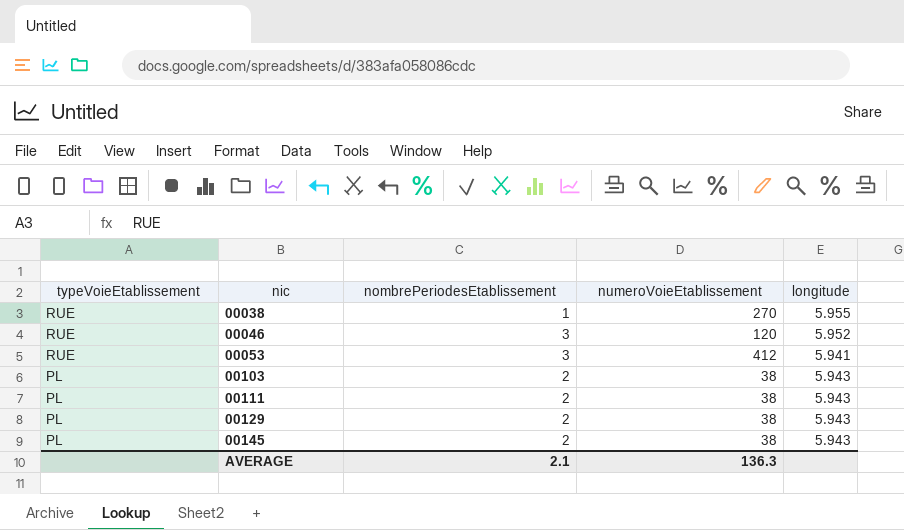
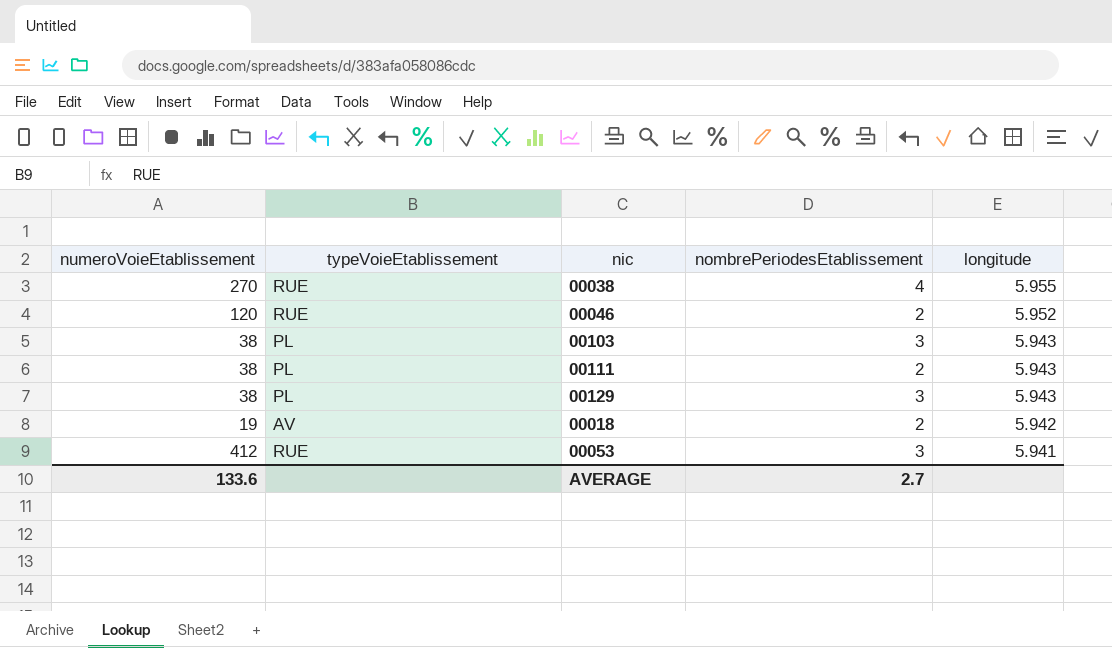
row order: typeVoieEtablissement descending -> longitude descending
column numeroVoieEtablissement | position: 4 -> 1
row 00145: PL | 2 | 38 | 5.943 -> none
00038 | nombrePeriodesEtablissement: 1 -> 4
00046 | nombrePeriodesEtablissement: 3 -> 2
00103 | nombrePeriodesEtablissement: 2 -> 3
00129 | nombrePeriodesEtablissement: 2 -> 3
row 00018: none -> 19 | AV | 2 | 5.942
AVERAGE | numeroVoieEtablissement: 136.3 -> 133.6
AVERAGE | nombrePeriodesEtablissement: 2.1 -> 2.7

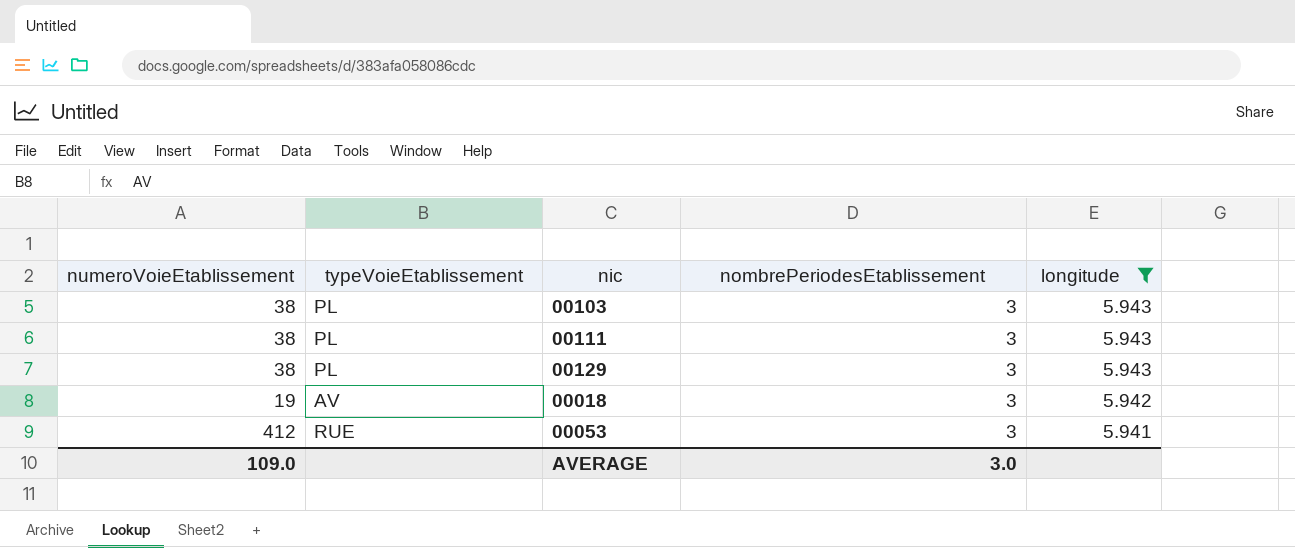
filter: none -> longitude <= 5.943
00111 | nombrePeriodesEtablissement: 2 -> 3
00018 | nombrePeriodesEtablissement: 2 -> 3
AVERAGE | numeroVoieEtablissement: 133.6 -> 109.0
AVERAGE | nombrePeriodesEtablissement: 2.7 -> 3.0

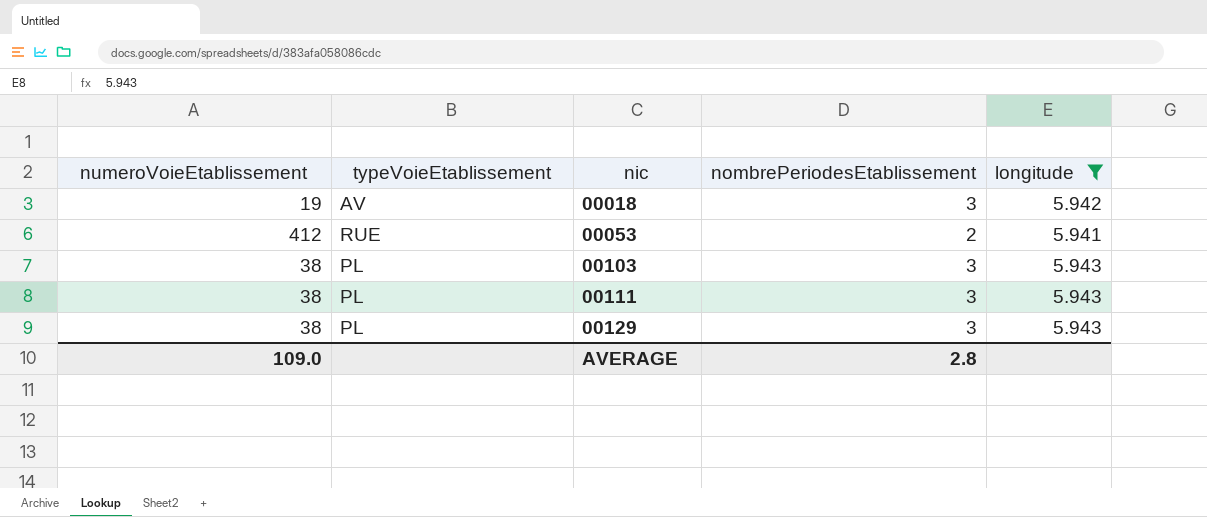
row order: longitude descending -> nic ascending
00053 | nombrePeriodesEtablissement: 3 -> 2
AVERAGE | nombrePeriodesEtablissement: 3.0 -> 2.8

